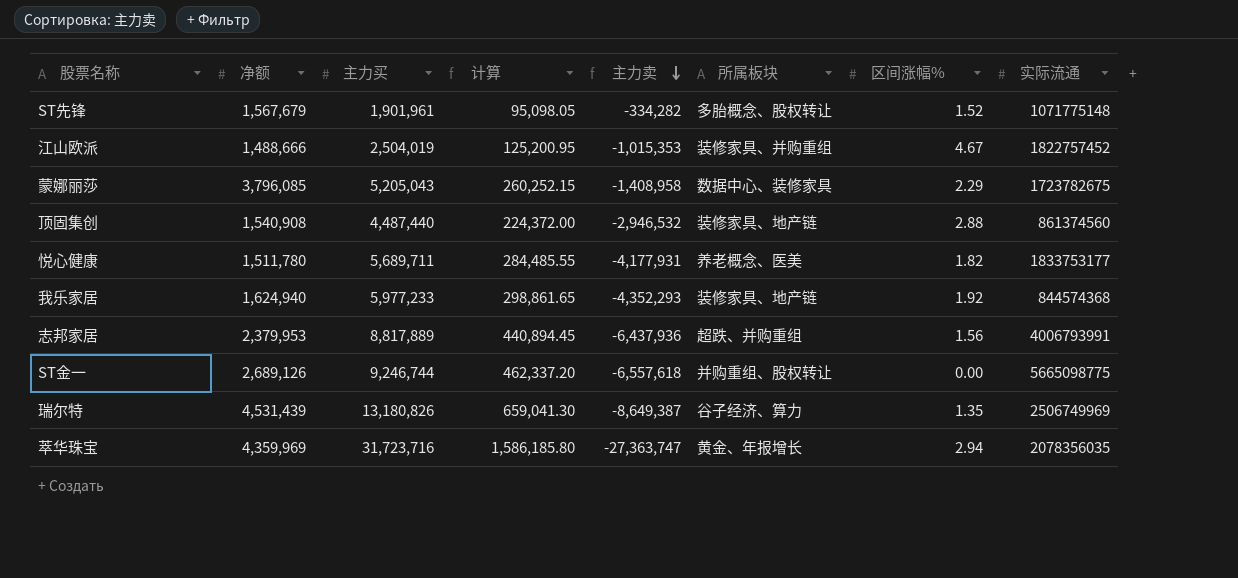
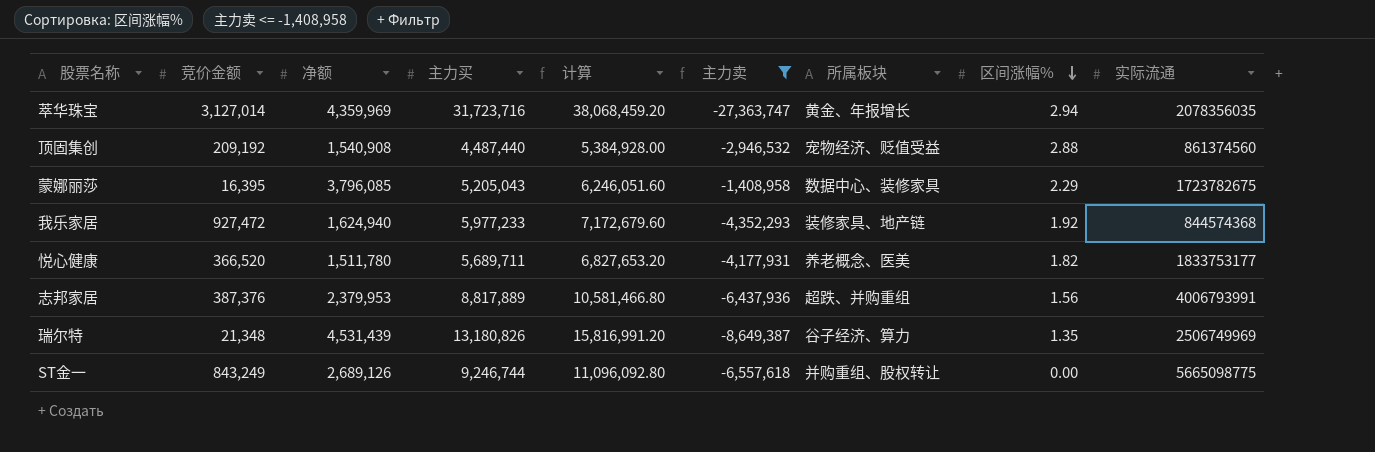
filter: none -> 主力卖 <= -1,408,958
row order: 主力卖 descending -> 区间涨幅% descending
column 竞价金额 | position: none -> 2
column 计算 | formula: [主力买] * 0.05 -> [主力买] * 1.2
顶固集创 | 所属板块: 装修家具、地产链 -> 宠物经济、贬值受益

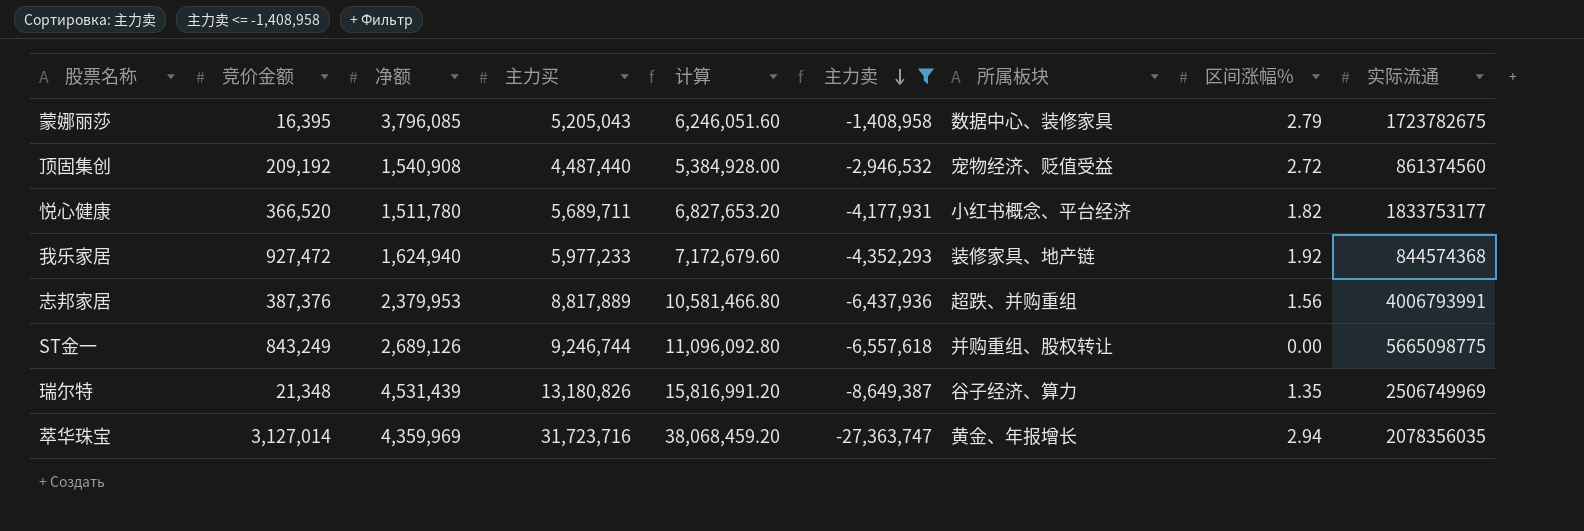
row order: 区间涨幅% descending -> 主力卖 descending
蒙娜丽莎 | 区间涨幅%: 2.29 -> 2.79
顶固集创 | 区间涨幅%: 2.88 -> 2.72
悦心健康 | 所属板块: 养老概念、医美 -> 小红书概念、平台经济

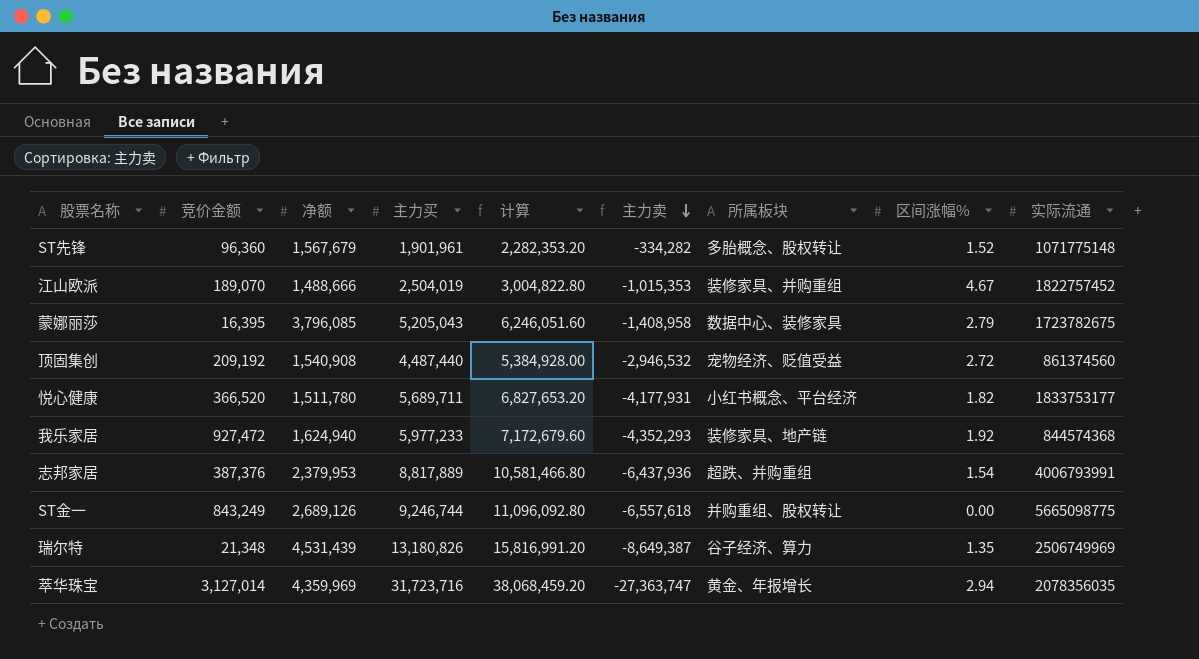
filter: 主力卖 <= -1,408,958 -> none
志邦家居 | 区间涨幅%: 1.56 -> 1.54

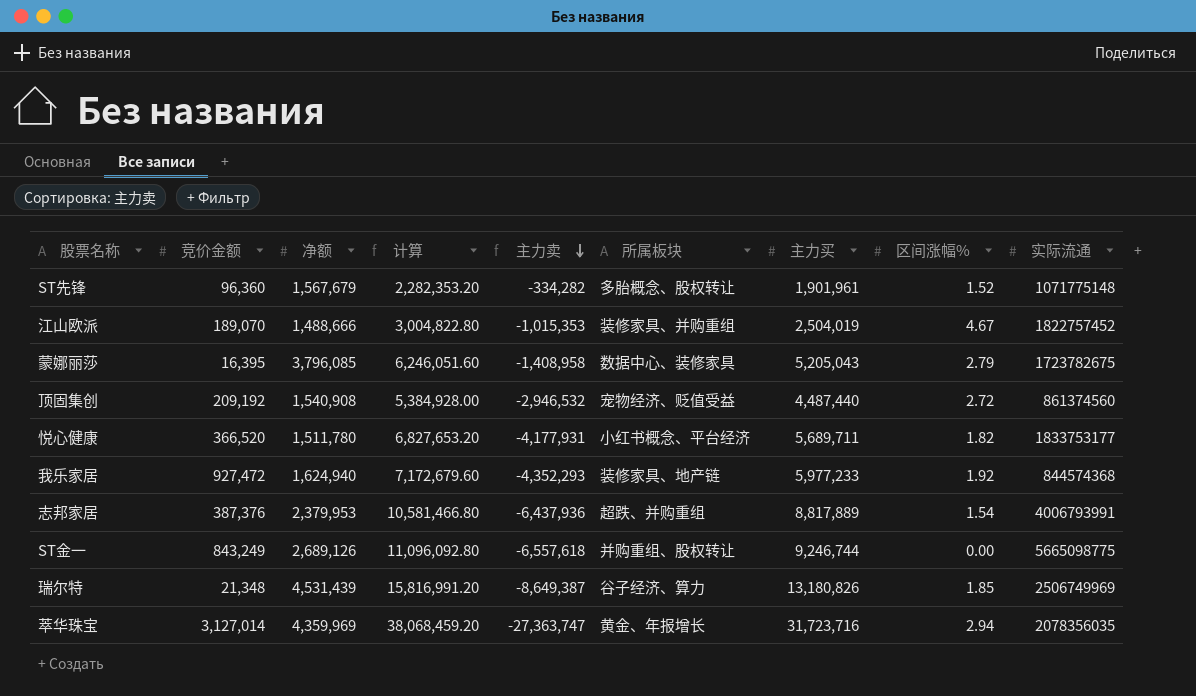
column 主力买 | position: 4 -> 7
瑞尔特 | 区间涨幅%: 1.35 -> 1.85

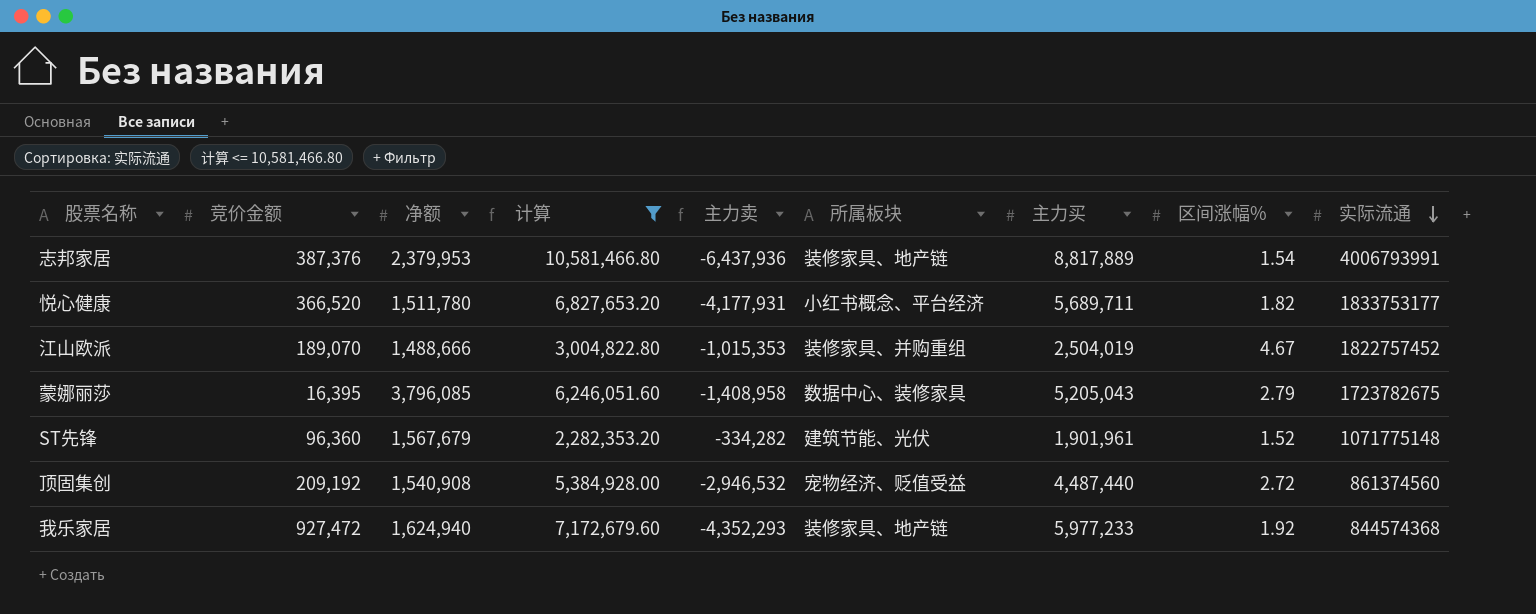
filter: none -> 计算 <= 10,581,466.80
row order: 主力卖 descending -> 实际流通 descending
志邦家居 | 所属板块: 超跌、并购重组 -> 装修家具、地产链
ST先锋 | 所属板块: 多胎概念、股权转让 -> 建筑节能、光伏

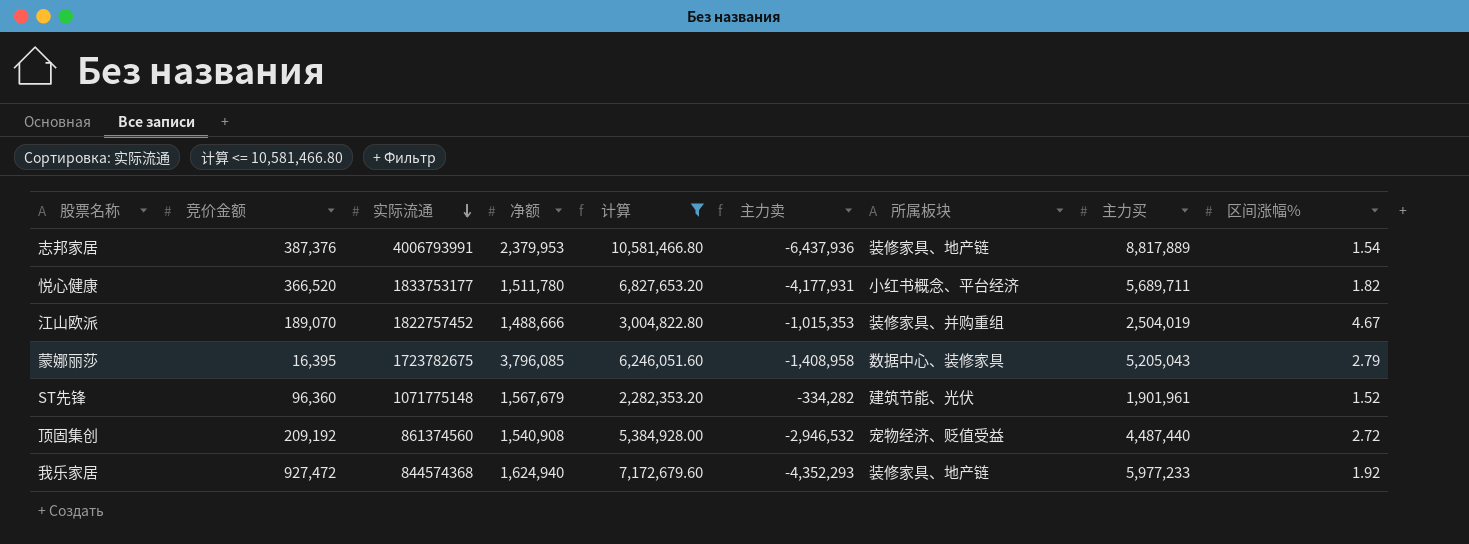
column 实际流通 | position: 9 -> 3

